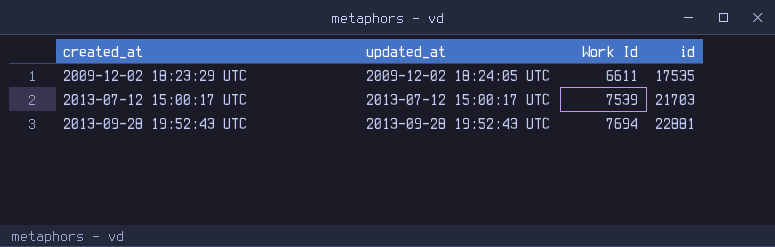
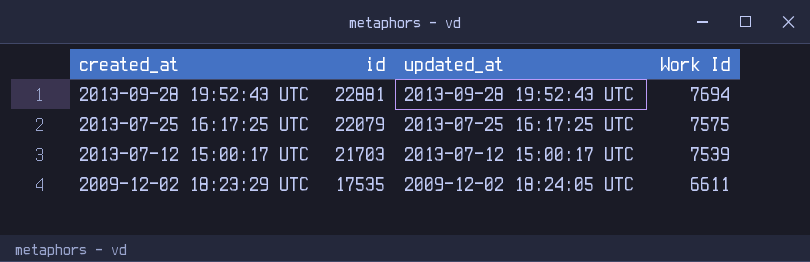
row order: created_at ascending -> created_at descending
column id | position: 4 -> 2
row 2013-07-25 16:17:25 UTC: none -> 22079 | 2013-07-25 16:17:25 UTC | 7575

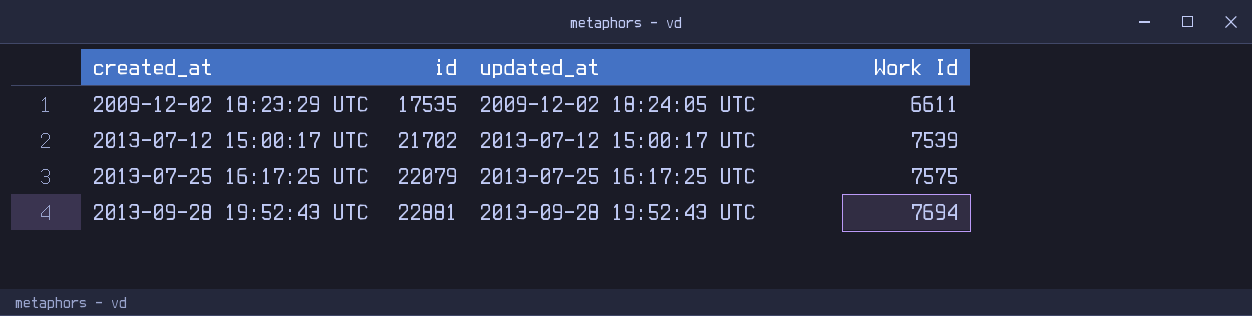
row order: created_at descending -> created_at ascending
2013-07-12 15:00:17 UTC | id: 21703 -> 21702

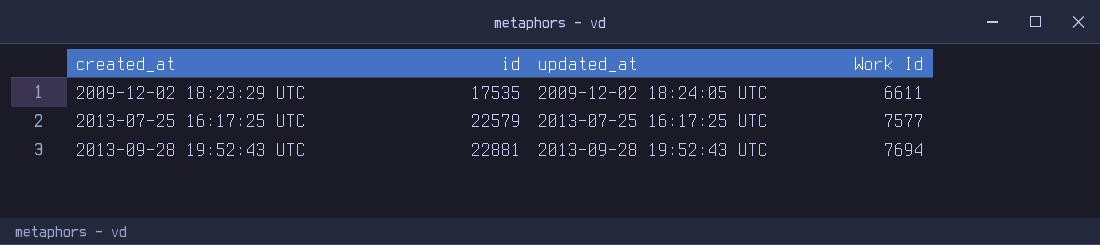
row 2013-07-12 15:00:17 UTC: 21702 | 2013-07-12 15:00:17 UTC | 7539 -> none
2013-07-25 16:17:25 UTC | id: 22079 -> 22579
2013-07-25 16:17:25 UTC | Work Id: 7575 -> 7577

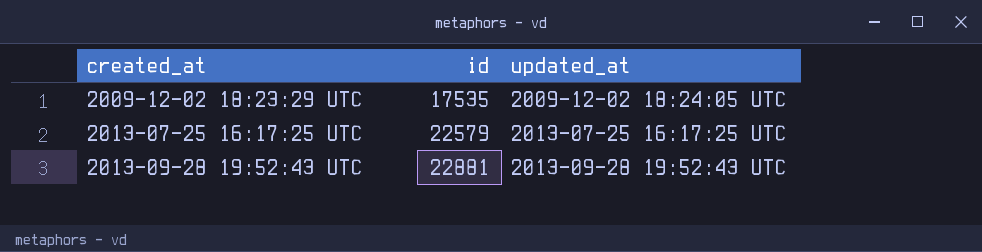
column Work Id | position: 4 -> none

